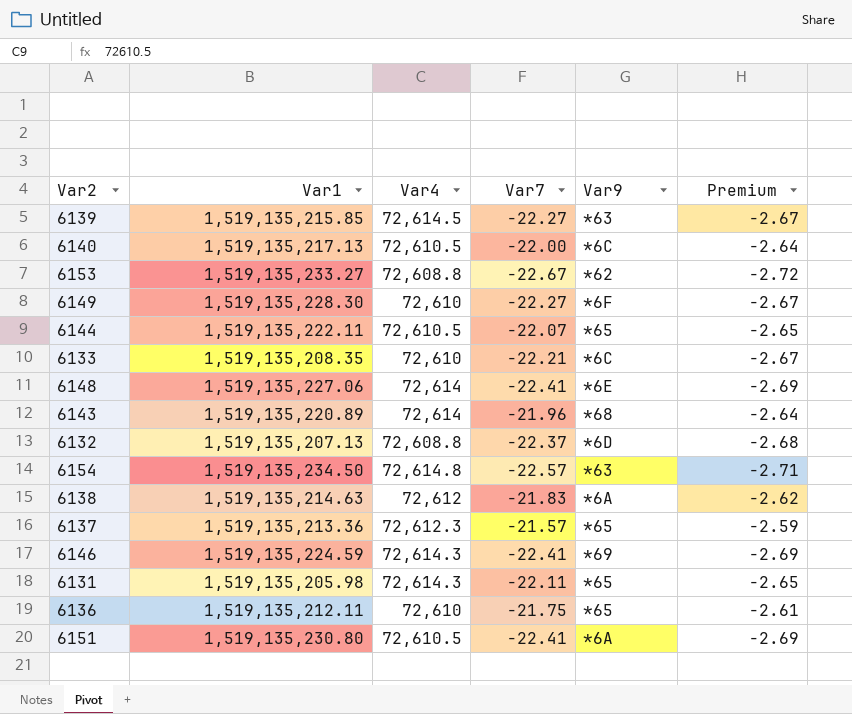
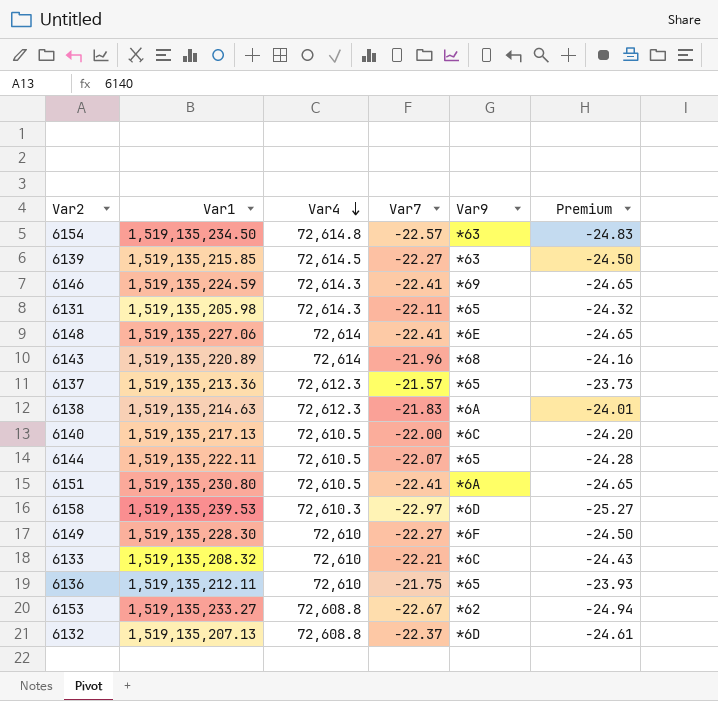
row order: none -> Var4 descending
column Premium | formula: [Var7] * 0.12 -> [Var7] * 1.1
6138 | Var4: 72,612 -> 72,612.3
row 6158: none -> 1,519,135,239.53 | 72,610.3 | -22.97 | *6D | -25.27
6133 | Var1: 1,519,135,208.35 -> 1,519,135,208.32

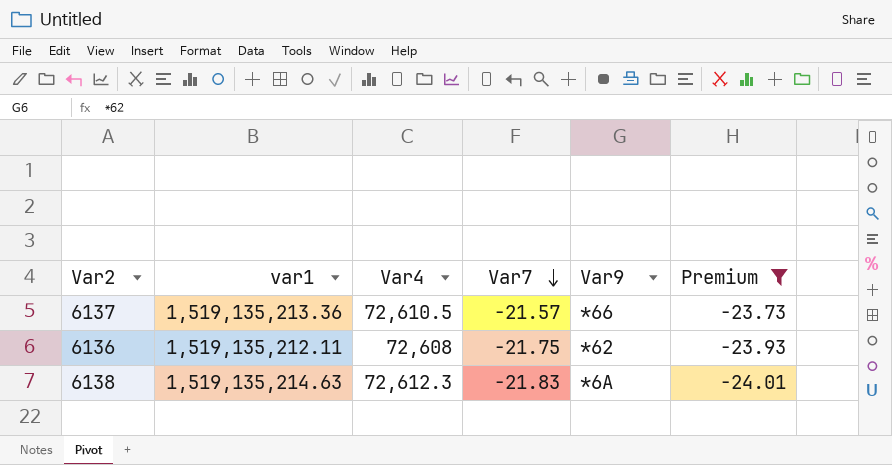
filter: none -> Premium >= -24.01
row order: Var4 descending -> Var7 descending
column name: Var1 -> var1
6137 | Var4: 72,612.3 -> 72,610.5
6137 | Var9: *65 -> *66
6136 | Var4: 72,610 -> 72,608
6136 | Var9: *65 -> *62

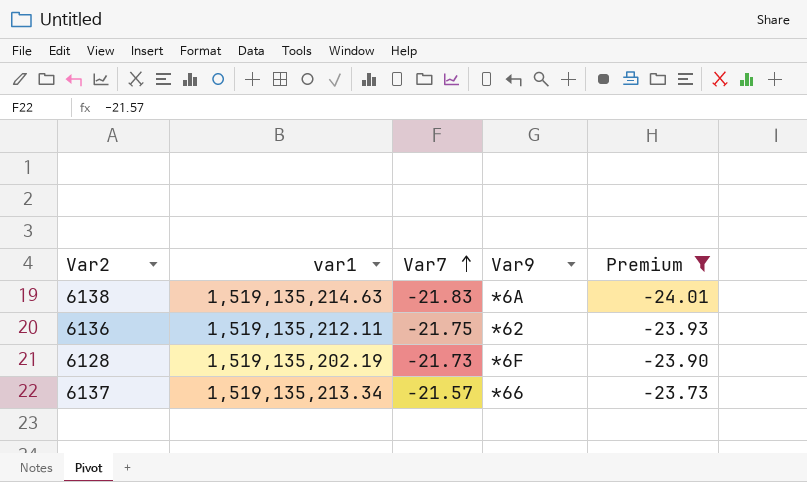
row order: Var7 descending -> Var7 ascending
column Var4 | position: 3 -> none
row 6128: none -> 1,519,135,202.19 | -21.73 | *6F | -23.90
6137 | var1: 1,519,135,213.36 -> 1,519,135,213.34

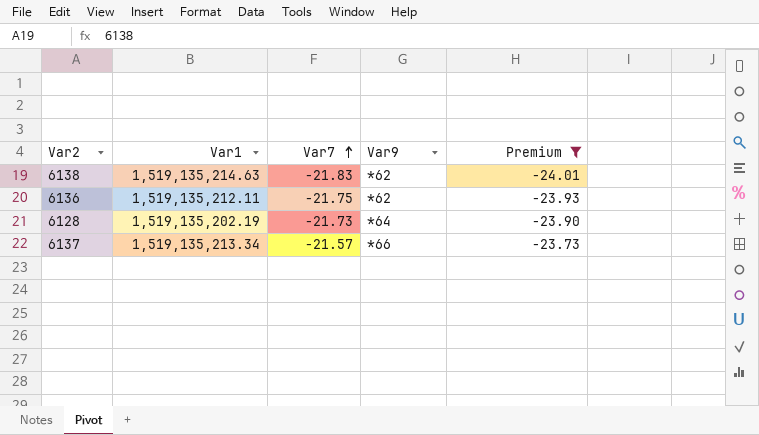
column name: var1 -> Var1
6138 | Var9: *6A -> *62
6128 | Var9: *6F -> *64

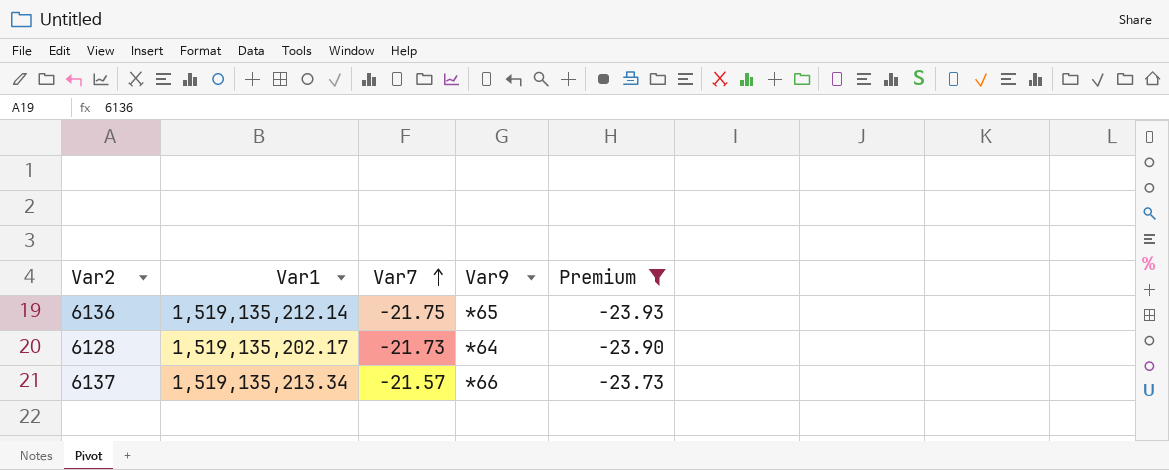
row 6138: 1,519,135,214.63 | -21.83 | *62 | -24.01 -> none
6136 | Var1: 1,519,135,212.11 -> 1,519,135,212.14
6136 | Var9: *62 -> *65
6128 | Var1: 1,519,135,202.19 -> 1,519,135,202.17

